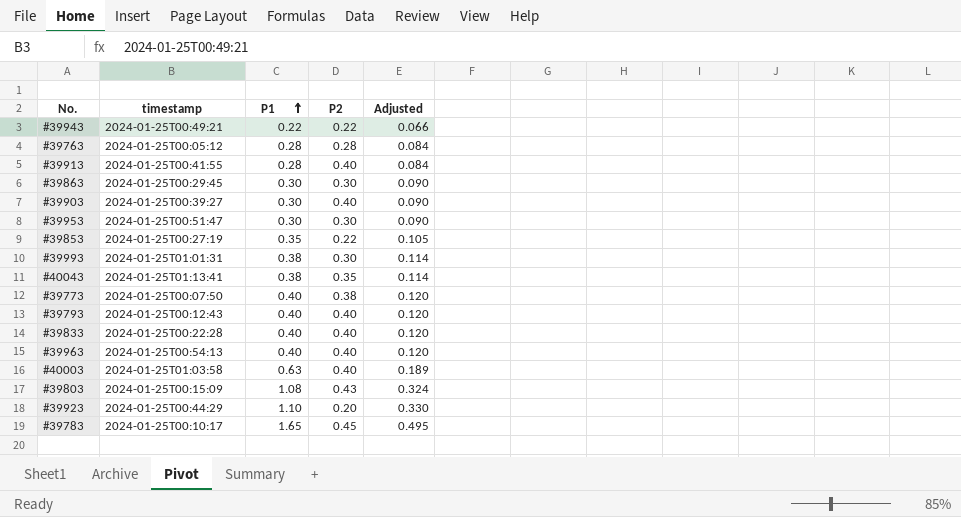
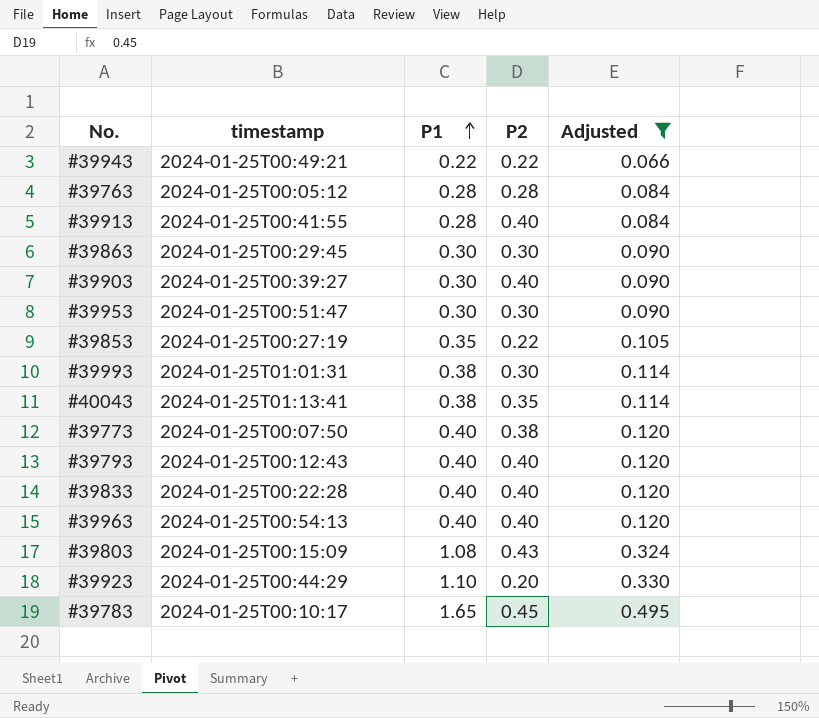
filter: none -> Adjusted != 0.189

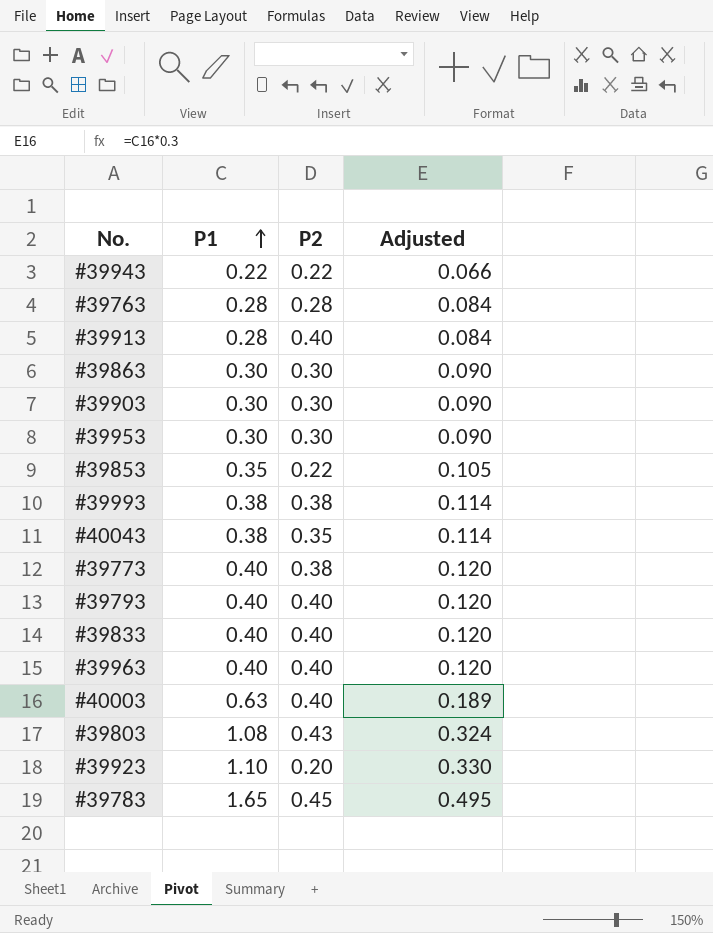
filter: Adjusted != 0.189 -> none
column timestamp | position: 2 -> none
#39903 | P2: 0.40 -> 0.30
#39993 | P2: 0.30 -> 0.38

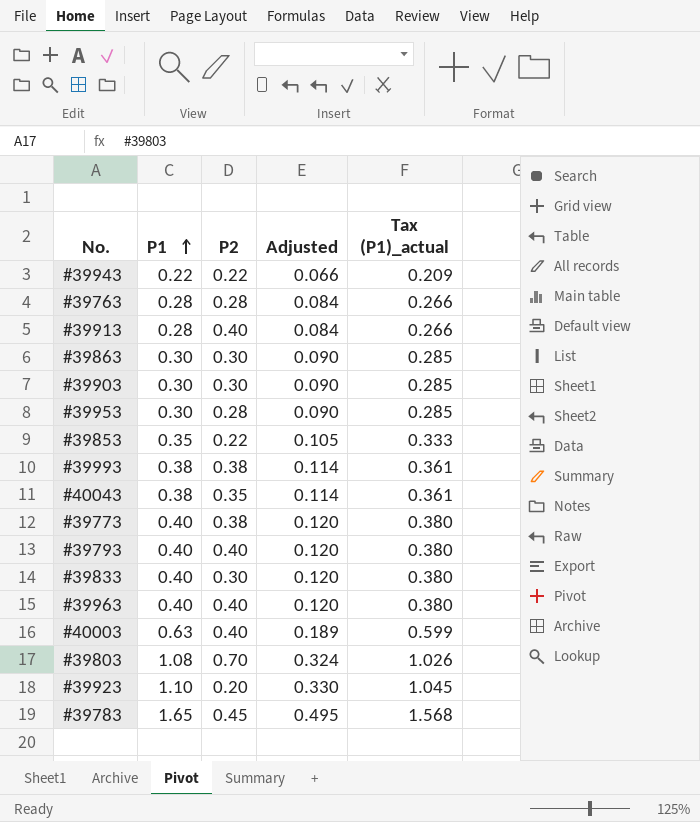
column Tax (P1)_actual | formula: none -> [P1] * 0.95
#39953 | P2: 0.30 -> 0.28
#39833 | P2: 0.40 -> 0.30
#39803 | P2: 0.43 -> 0.70

